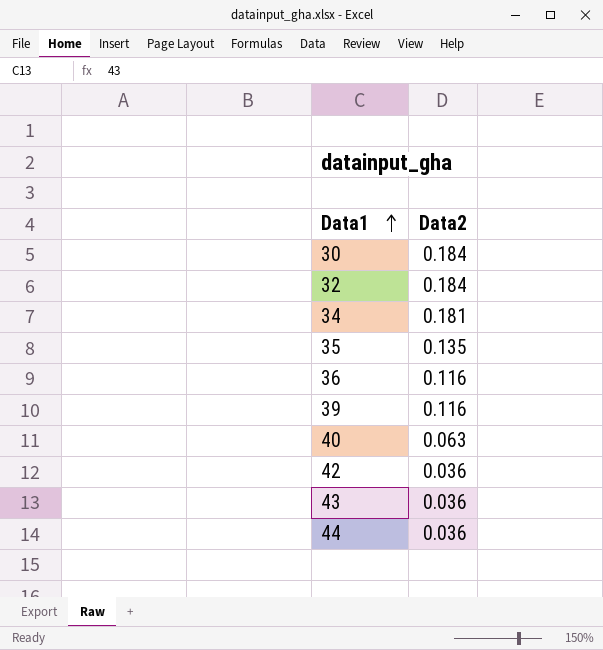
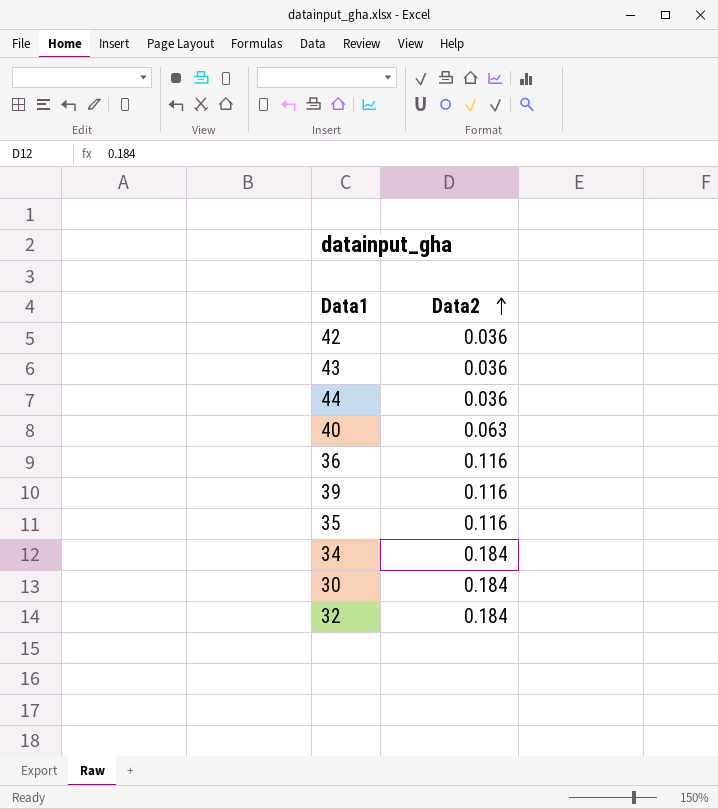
row order: Data1 ascending -> Data2 ascending
35 | Data2: 0.135 -> 0.116
34 | Data2: 0.181 -> 0.184

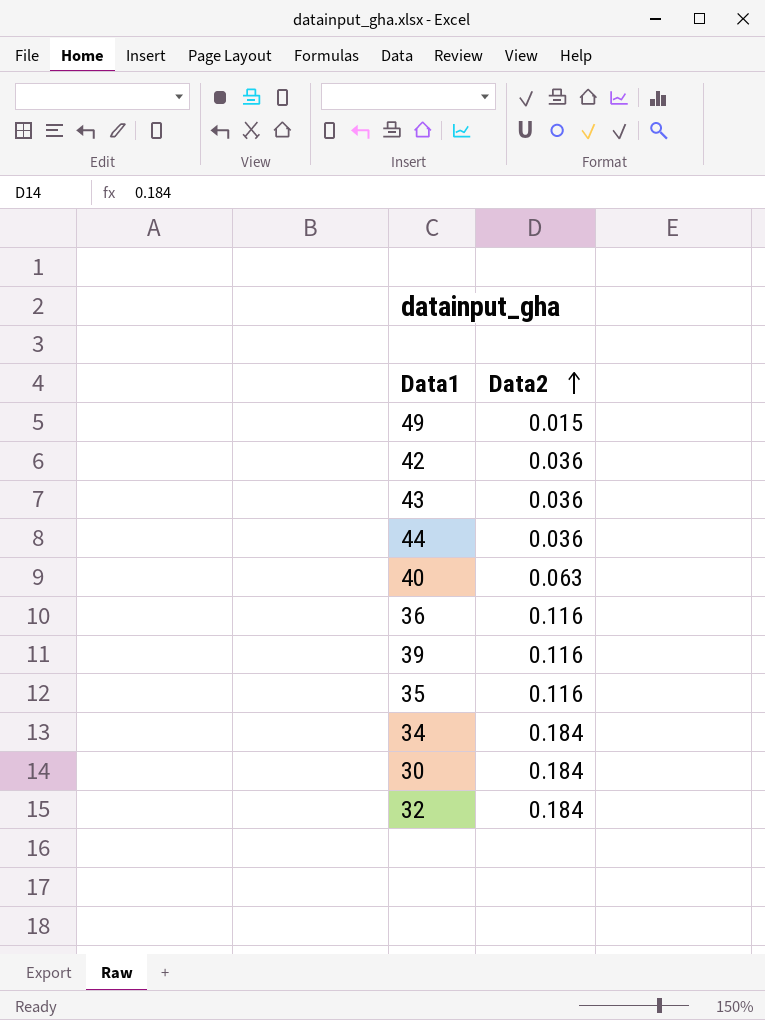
row 49: none -> 0.015

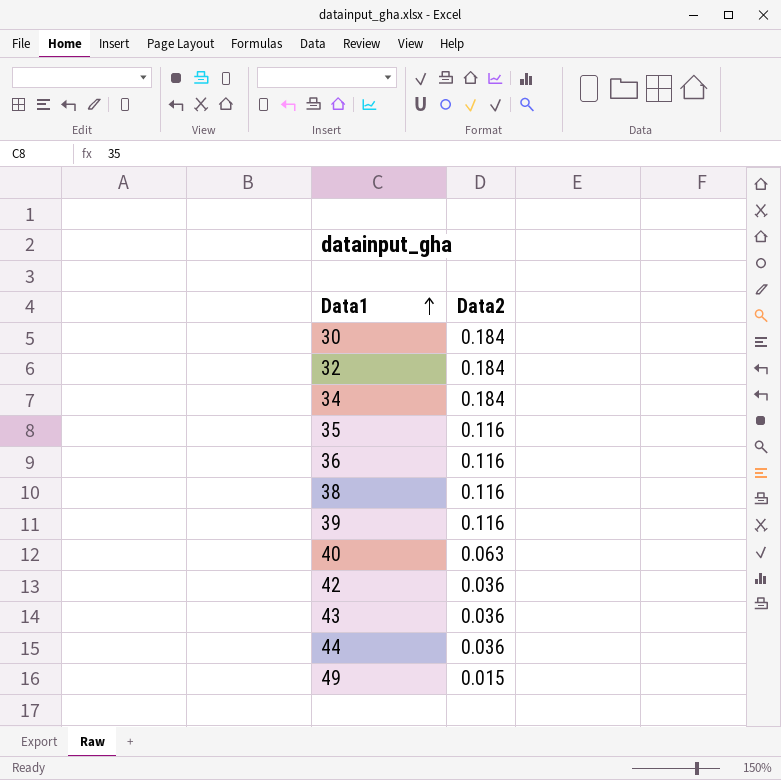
row order: Data2 ascending -> Data1 ascending
row 38: none -> 0.116

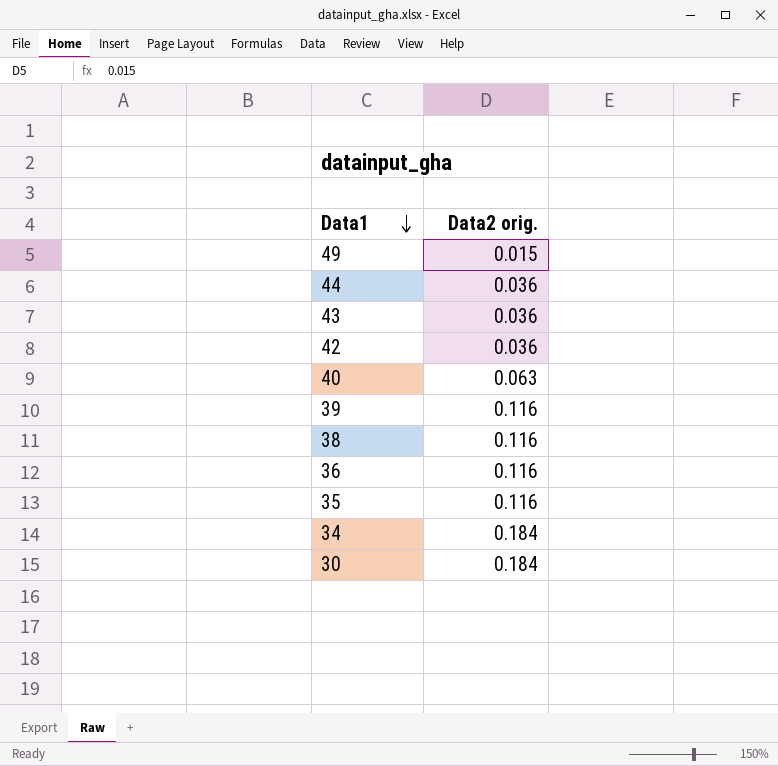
row order: Data1 ascending -> Data1 descending
column name: Data2 -> Data2 orig.
row 32: 0.184 -> none

